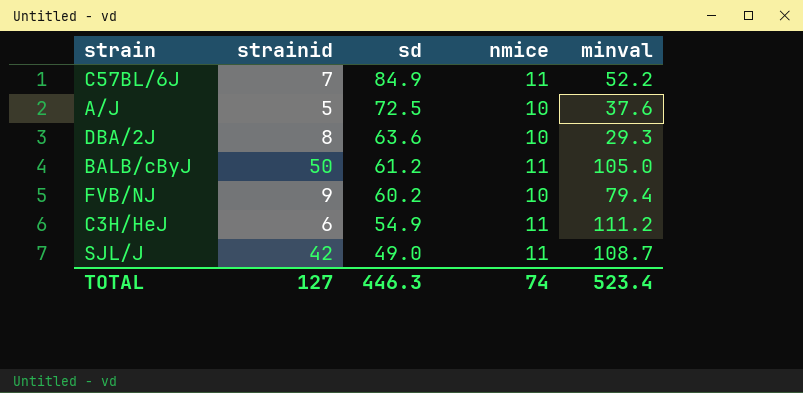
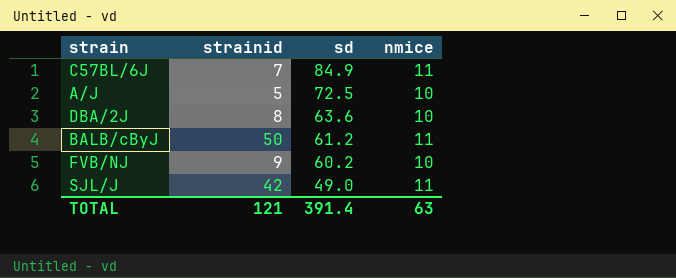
column minval | position: 5 -> none
row C3H/HeJ: 6 | 54.9 | 11 | 111.2 -> none
TOTAL | strainid: 127 -> 121
TOTAL | sd: 446.3 -> 391.4
TOTAL | nmice: 74 -> 63

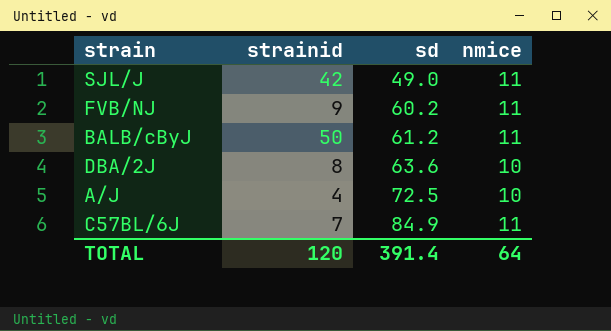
row order: sd descending -> sd ascending
FVB/NJ | nmice: 10 -> 11
A/J | strainid: 5 -> 4
TOTAL | strainid: 121 -> 120
TOTAL | nmice: 63 -> 64

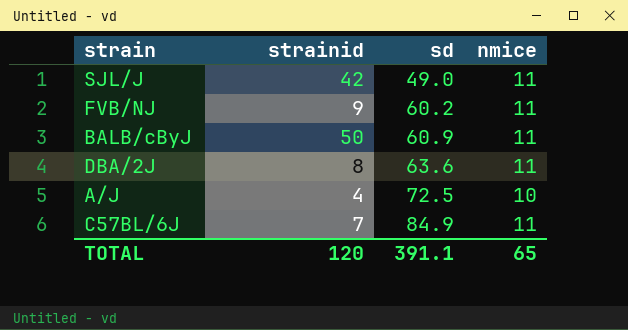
BALB/cByJ | sd: 61.2 -> 60.9
DBA/2J | nmice: 10 -> 11
TOTAL | sd: 391.4 -> 391.1
TOTAL | nmice: 64 -> 65

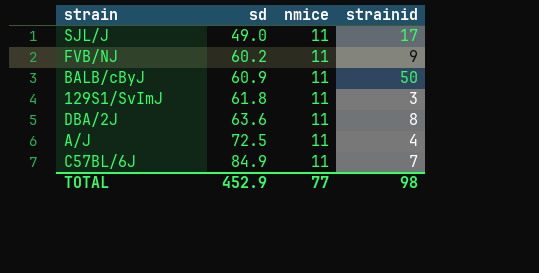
column strainid | position: 2 -> 4
SJL/J | strainid: 42 -> 17
row 129S1/SvImJ: none -> 61.8 | 11 | 3
A/J | nmice: 10 -> 11
TOTAL | sd: 391.1 -> 452.9
TOTAL | nmice: 65 -> 77
TOTAL | strainid: 120 -> 98

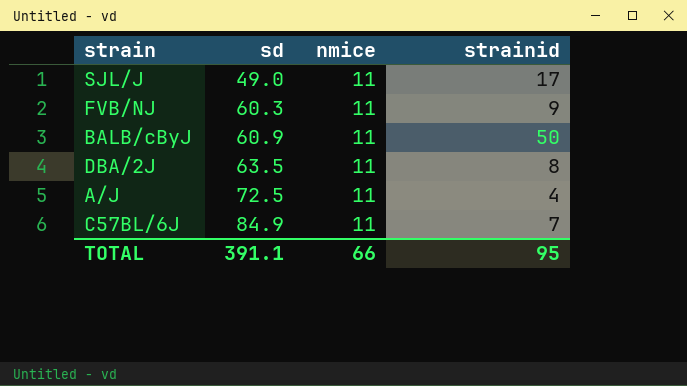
row 129S1/SvImJ: 61.8 | 11 | 3 -> none
FVB/NJ | sd: 60.2 -> 60.3
DBA/2J | sd: 63.6 -> 63.5
TOTAL | sd: 452.9 -> 391.1
TOTAL | nmice: 77 -> 66
TOTAL | strainid: 98 -> 95

